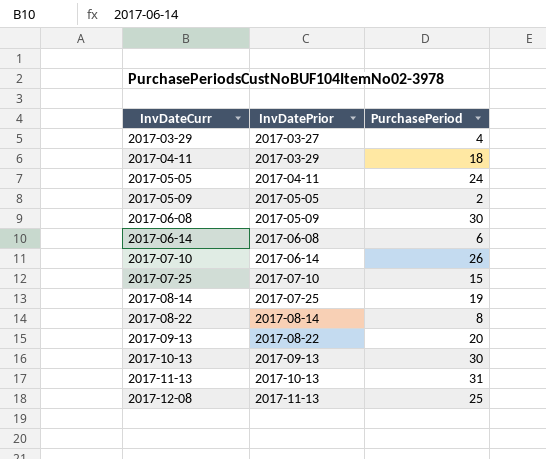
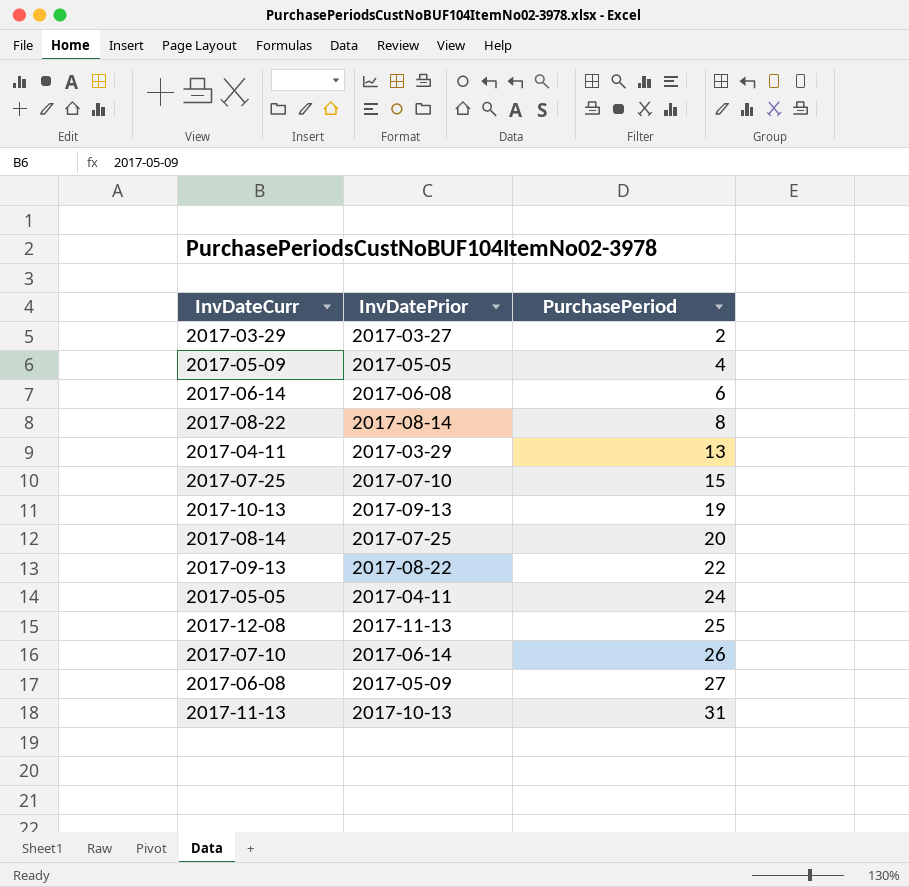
row order: InvDateCurr ascending -> PurchasePeriod ascending
2017-03-29 | PurchasePeriod: 4 -> 2
2017-05-09 | PurchasePeriod: 2 -> 4
2017-04-11 | PurchasePeriod: 18 -> 13
2017-10-13 | PurchasePeriod: 30 -> 19
2017-08-14 | PurchasePeriod: 19 -> 20
2017-09-13 | PurchasePeriod: 20 -> 22
2017-06-08 | PurchasePeriod: 30 -> 27

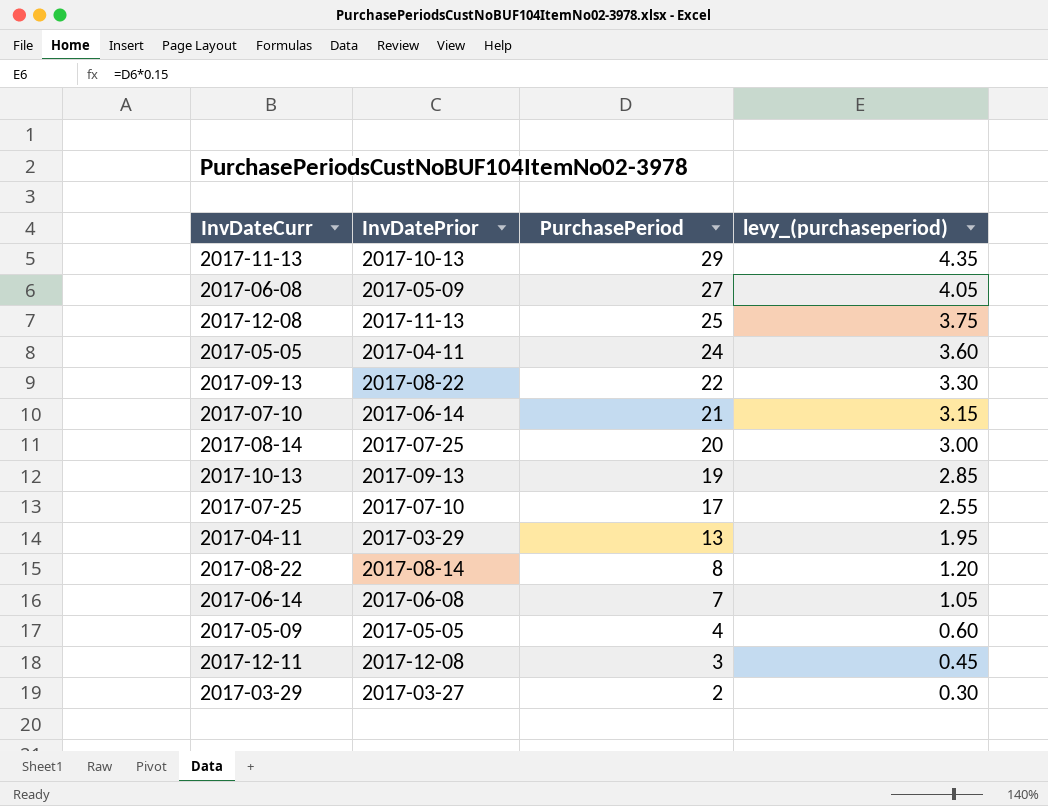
row order: PurchasePeriod ascending -> PurchasePeriod descending
column levy_(purchaseperiod) | formula: none -> [PurchasePeriod] * 0.15
2017-11-13 | PurchasePeriod: 31 -> 29
2017-07-10 | PurchasePeriod: 26 -> 21
2017-07-25 | PurchasePeriod: 15 -> 17
2017-06-14 | PurchasePeriod: 6 -> 7
row 2017-12-11: none -> 2017-12-08 | 3 | 0.45

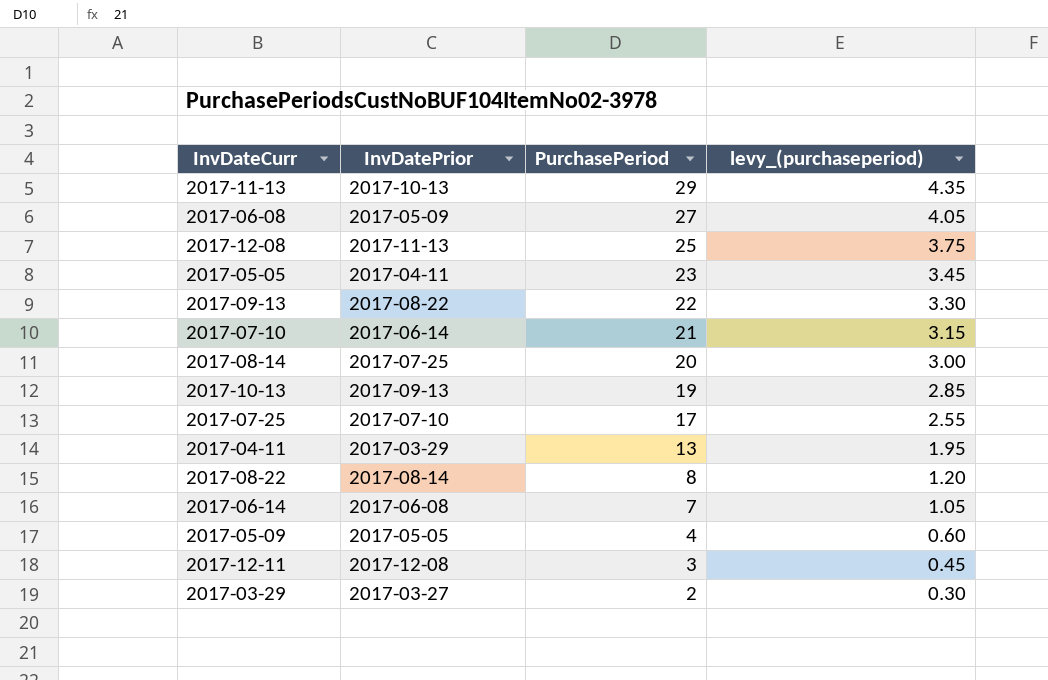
2017-05-05 | PurchasePeriod: 24 -> 23
2017-05-05 | levy_(purchaseperiod): 3.60 -> 3.45

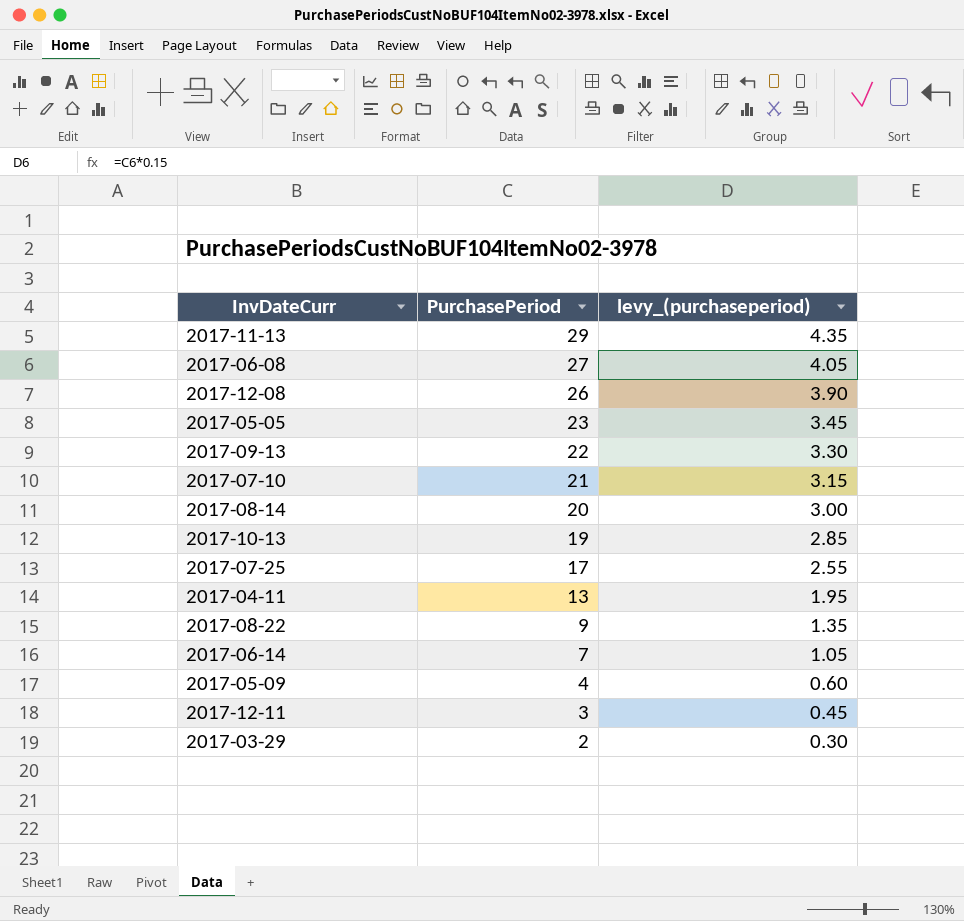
column InvDatePrior | position: 2 -> none
2017-12-08 | PurchasePeriod: 25 -> 26
2017-12-08 | levy_(purchaseperiod): 3.75 -> 3.90
2017-08-22 | PurchasePeriod: 8 -> 9
2017-08-22 | levy_(purchaseperiod): 1.20 -> 1.35

